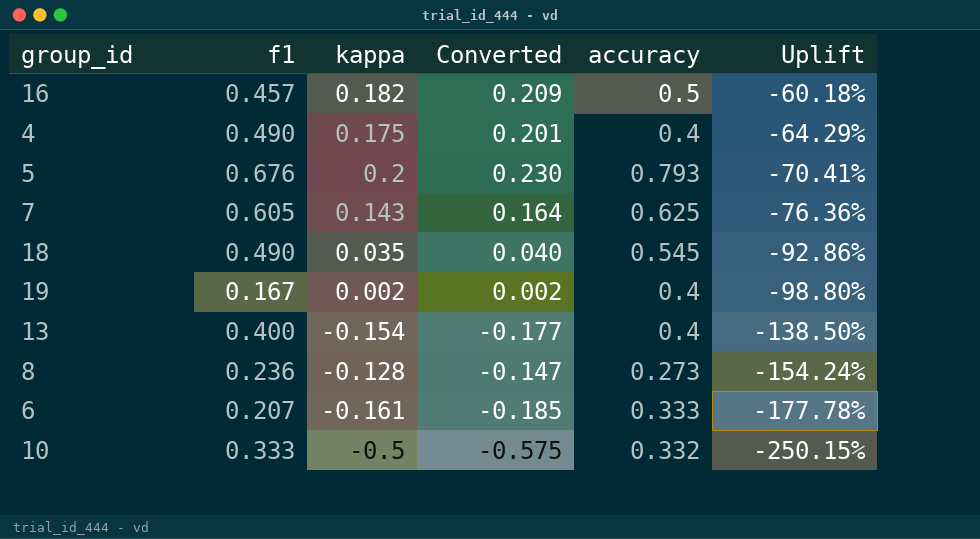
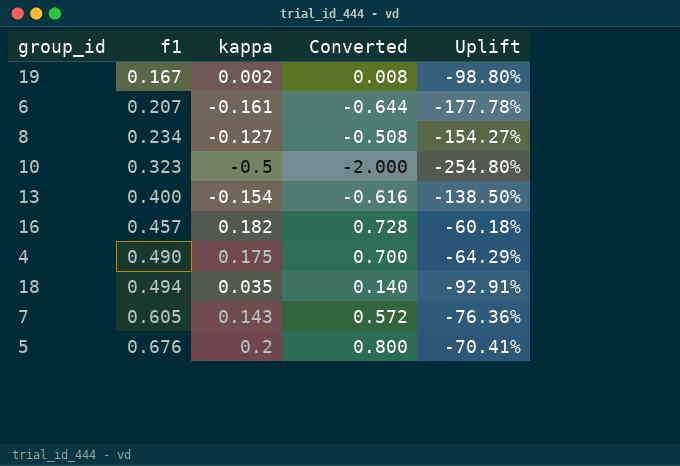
row order: Uplift descending -> f1 ascending
column accuracy | position: 5 -> none
column Converted | formula: [kappa] * 1.15 -> [kappa] * 4
8 | f1: 0.236 -> 0.234
8 | kappa: -0.128 -> -0.127
8 | Uplift: -154.24% -> -154.27%
10 | f1: 0.333 -> 0.323
10 | Uplift: -250.15% -> -254.80%
18 | f1: 0.490 -> 0.494
18 | Uplift: -92.86% -> -92.91%

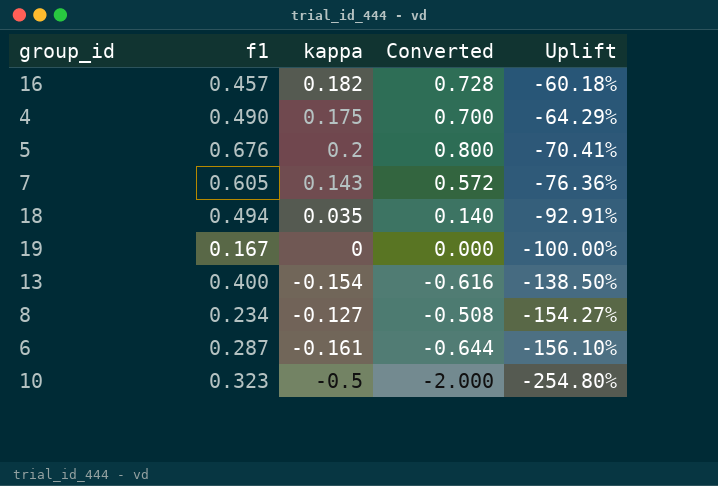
row order: f1 ascending -> Uplift descending
19 | kappa: 0.002 -> 0
19 | Converted: 0.008 -> 0.000
19 | Uplift: -98.80% -> -100.00%
6 | f1: 0.207 -> 0.287
6 | Uplift: -177.78% -> -156.10%

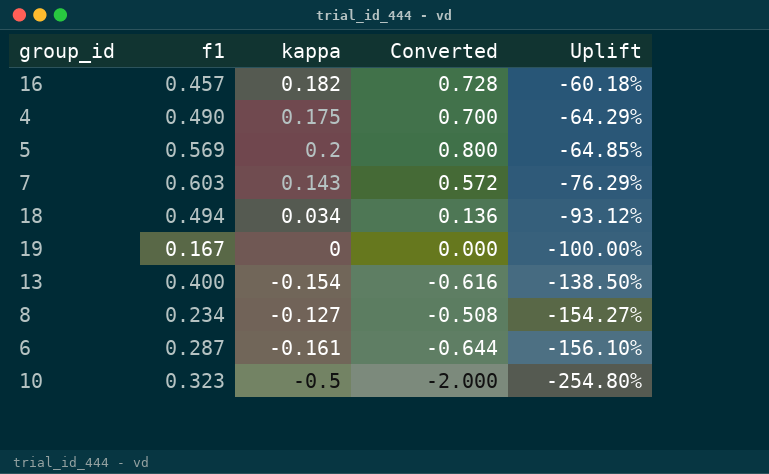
5 | f1: 0.676 -> 0.569
5 | Uplift: -70.41% -> -64.85%
7 | f1: 0.605 -> 0.603
7 | Uplift: -76.36% -> -76.29%
18 | kappa: 0.035 -> 0.034
18 | Converted: 0.140 -> 0.136
18 | Uplift: -92.91% -> -93.12%

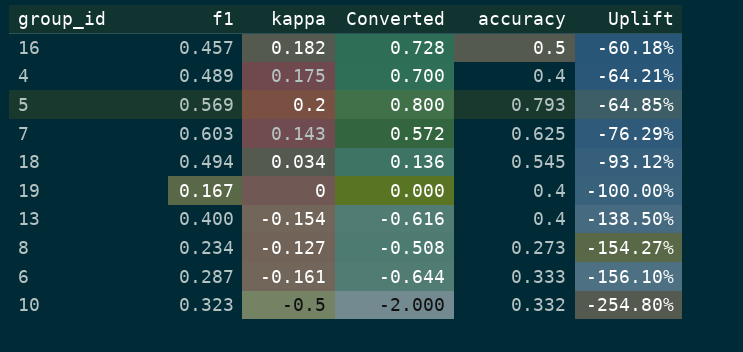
column accuracy | position: none -> 5
4 | f1: 0.490 -> 0.489
4 | Uplift: -64.29% -> -64.21%

